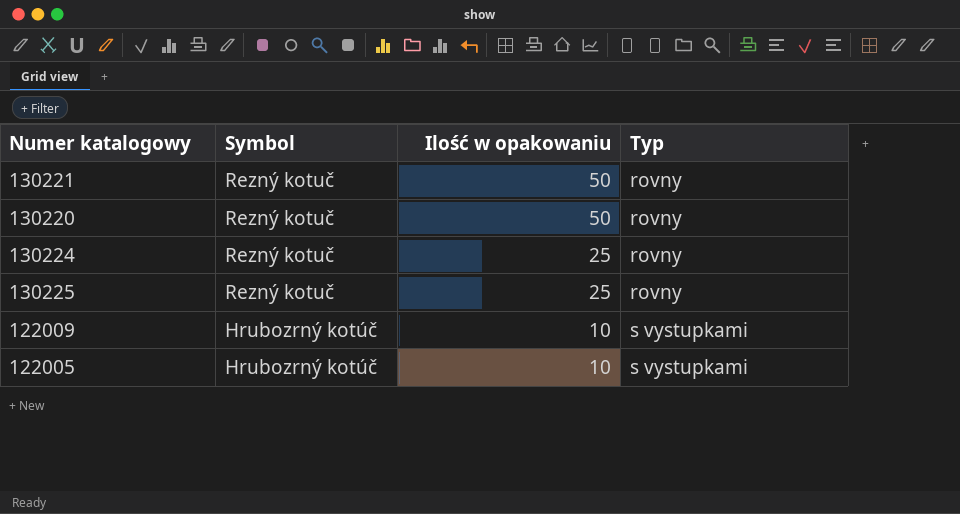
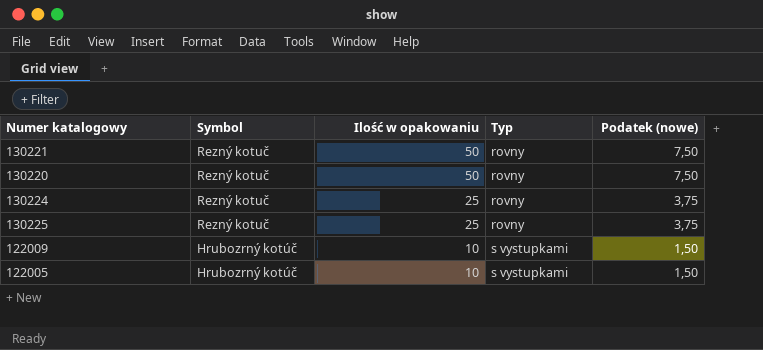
column Podatek (nowe) | formula: none -> [Ilość w opakowaniu] * 0,15

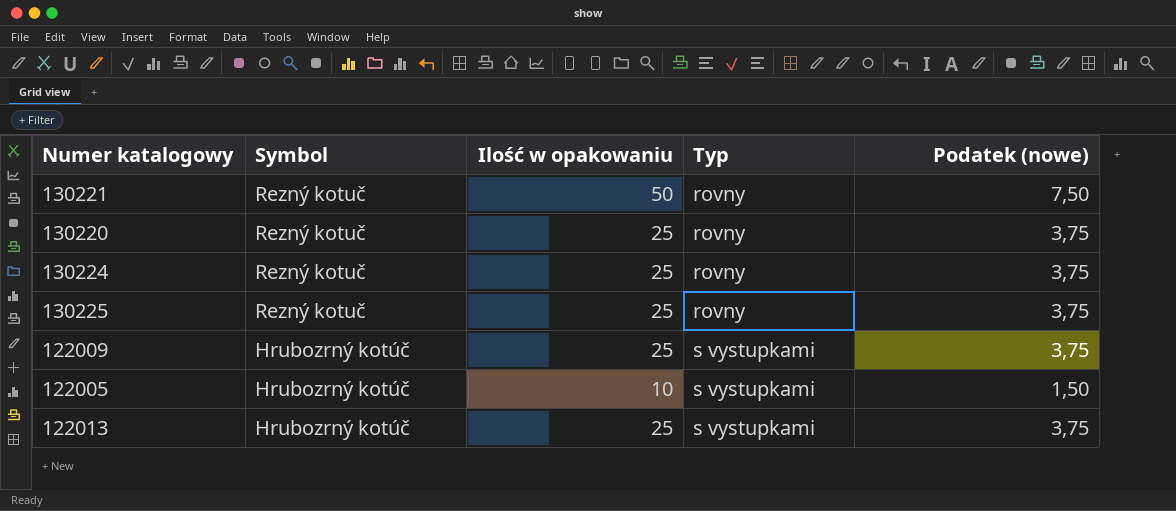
130220 | Ilość w opakowaniu: 50 -> 25
130220 | Podatek (nowe): 7,50 -> 3,75
122009 | Ilość w opakowaniu: 10 -> 25
122009 | Podatek (nowe): 1,50 -> 3,75
row 122013: none -> Hrubozrný kotúč | 25 | s vystupkami | 3,75

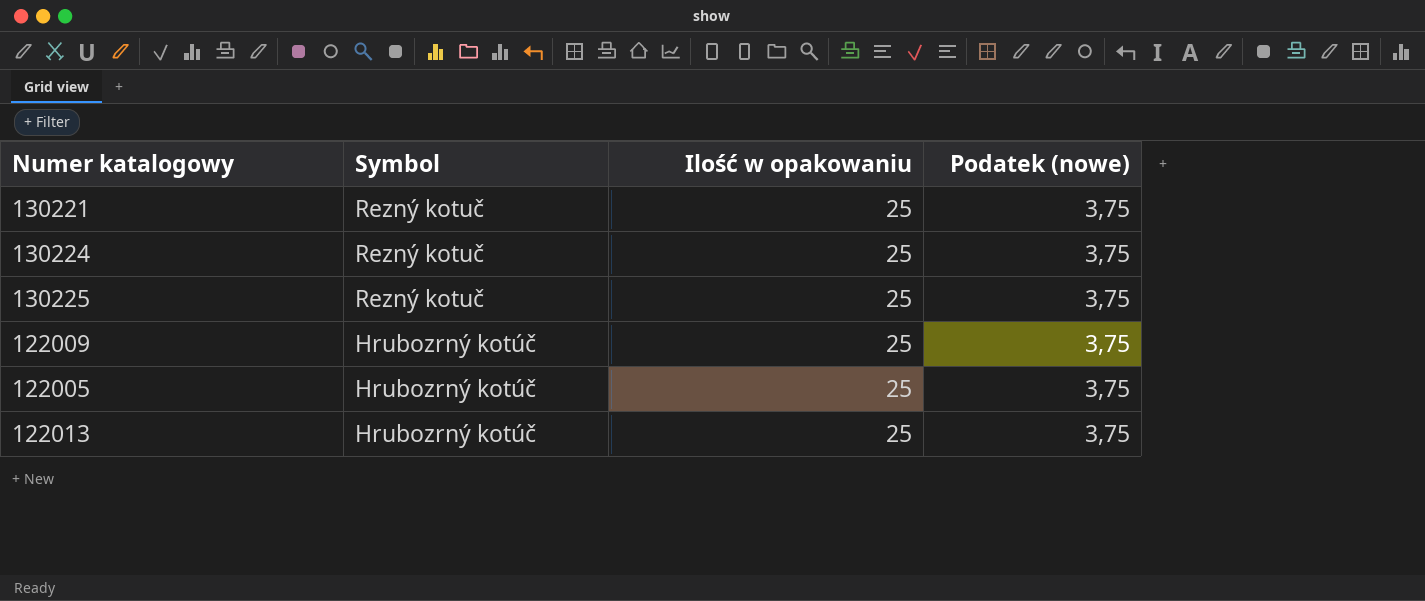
column Typ | position: 4 -> none
row 130220: Rezný kotuč | 25 | rovny | 3,75 -> none
130221 | Ilość w opakowaniu: 50 -> 25
130221 | Podatek (nowe): 7,50 -> 3,75
122005 | Ilość w opakowaniu: 10 -> 25
122005 | Podatek (nowe): 1,50 -> 3,75

